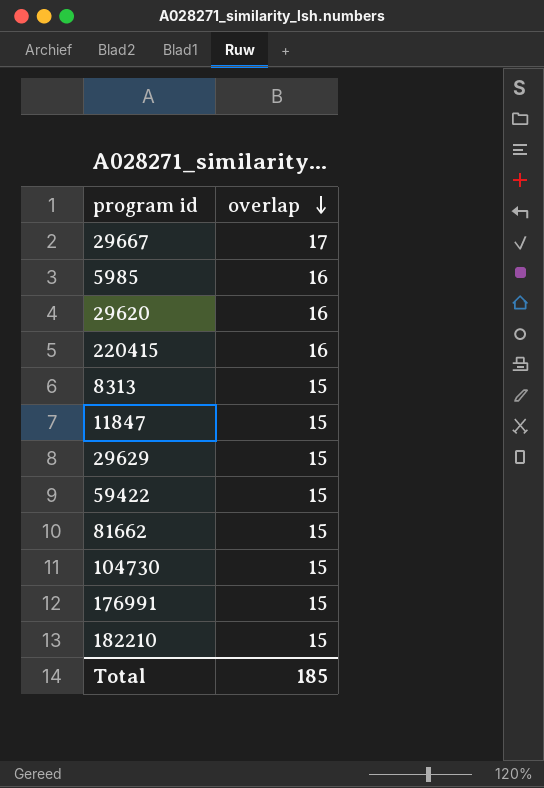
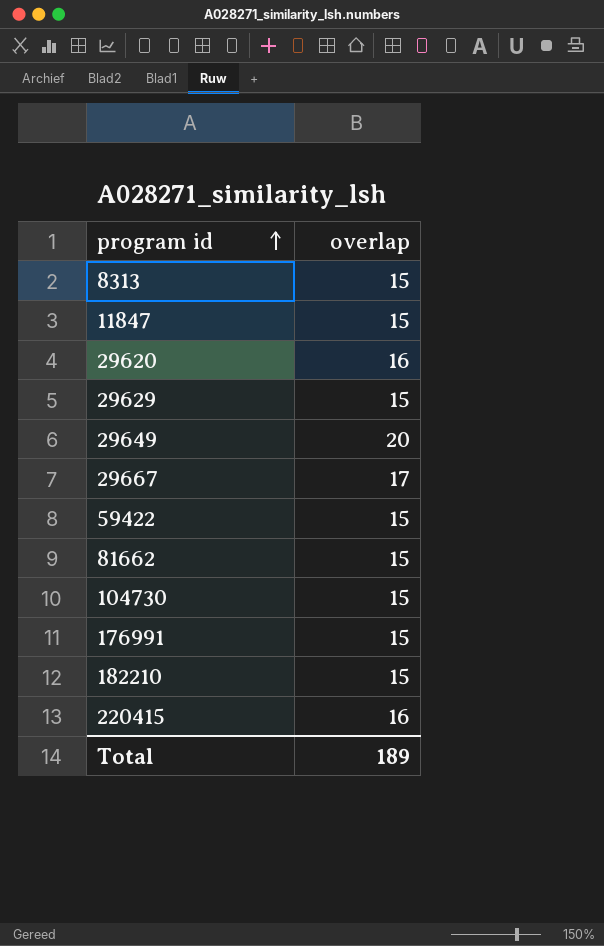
row order: overlap descending -> program id ascending
row 5985: 16 -> none
row 29649: none -> 20
Total | overlap: 185 -> 189

